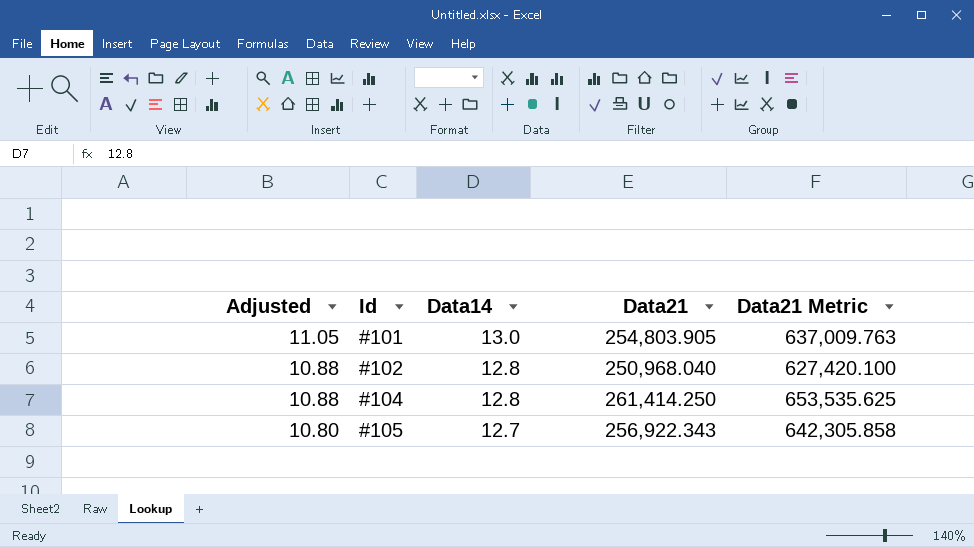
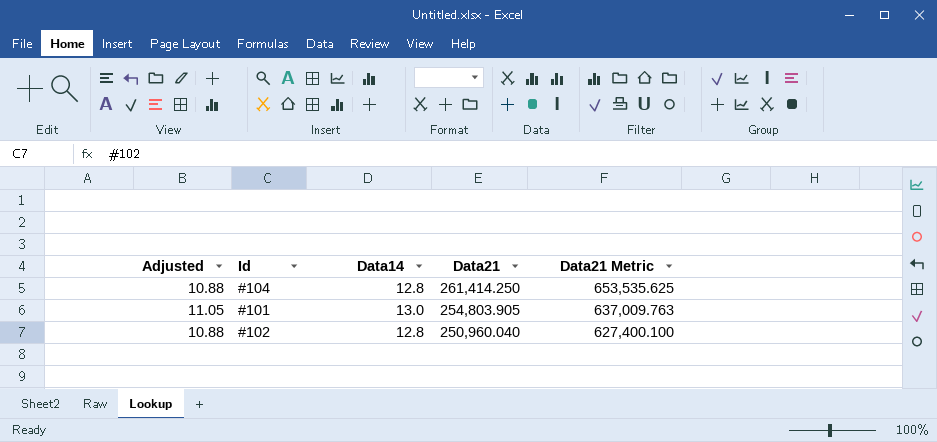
row order: Adjusted descending -> Data21 descending
row #105: 10.80 | 12.7 | 256,922.343 | 642,305.858 -> none
#102 | Data21: 250,968.040 -> 250,960.040
#102 | Data21 Metric: 627,420.100 -> 627,400.100

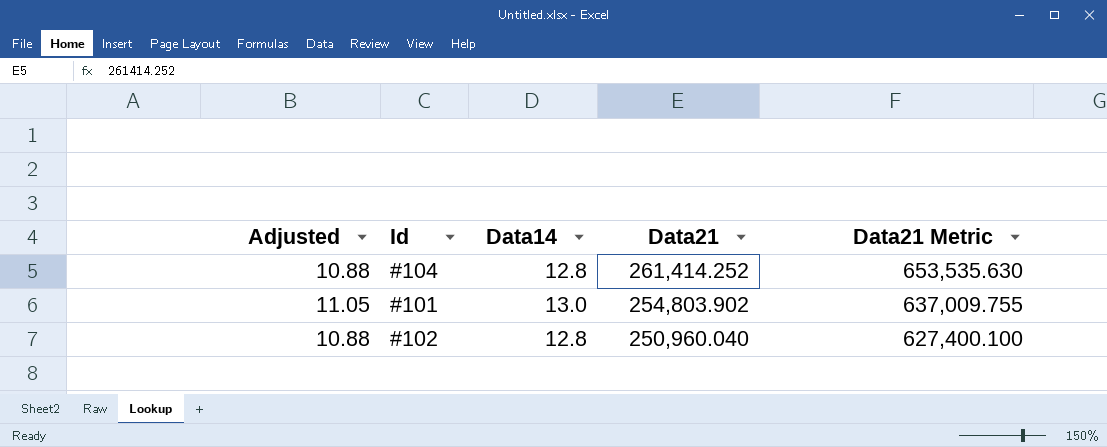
#104 | Data21: 261,414.250 -> 261,414.252
#104 | Data21 Metric: 653,535.625 -> 653,535.630
#101 | Data21: 254,803.905 -> 254,803.902
#101 | Data21 Metric: 637,009.763 -> 637,009.755

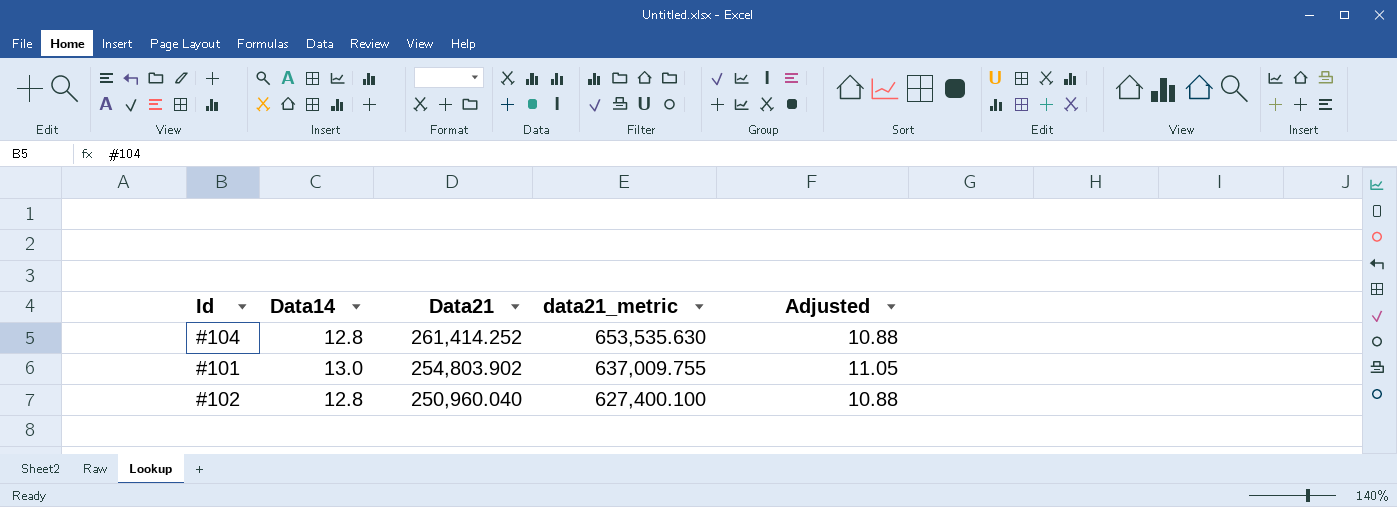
column name: Data21 Metric -> data21_metric
column Adjusted | position: 1 -> 5

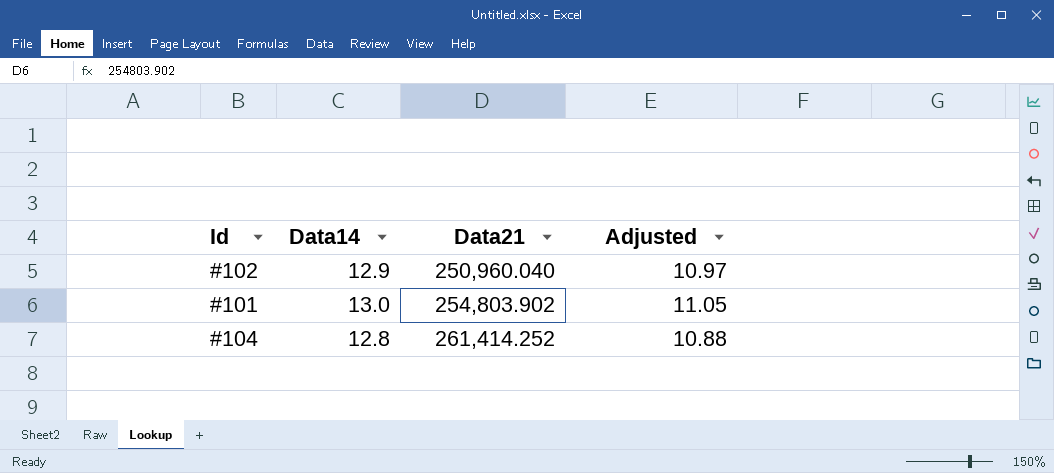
row order: Data21 descending -> Data21 ascending
column data21_metric | formula: [Data21] * 2.5 -> none
#102 | Data14: 12.8 -> 12.9
#102 | Adjusted: 10.88 -> 10.97

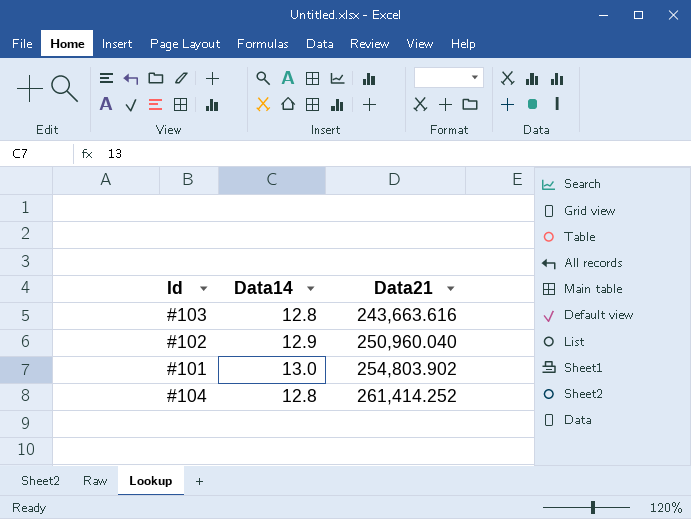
column Adjusted | formula: [Data14] * 0.85 -> none
row #103: none -> 12.8 | 243,663.616

